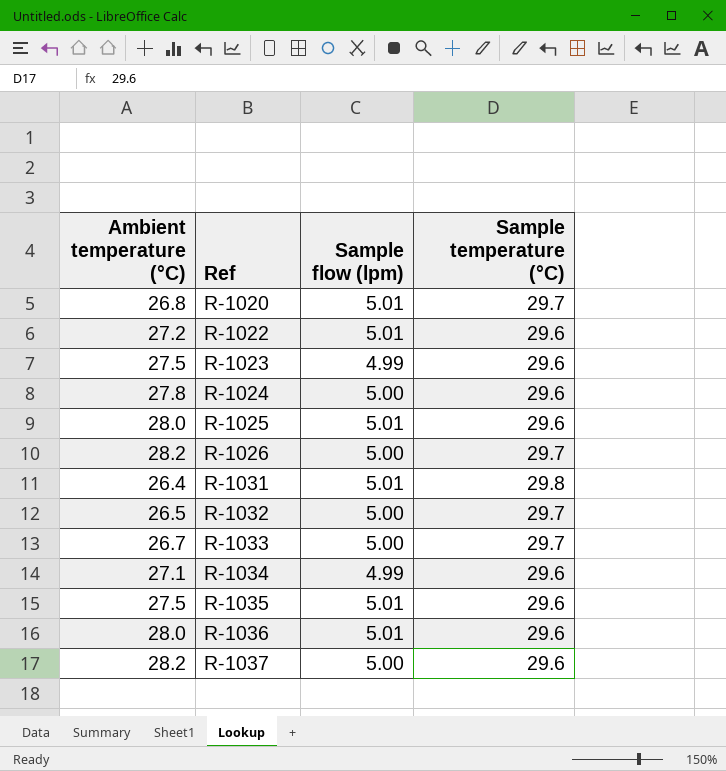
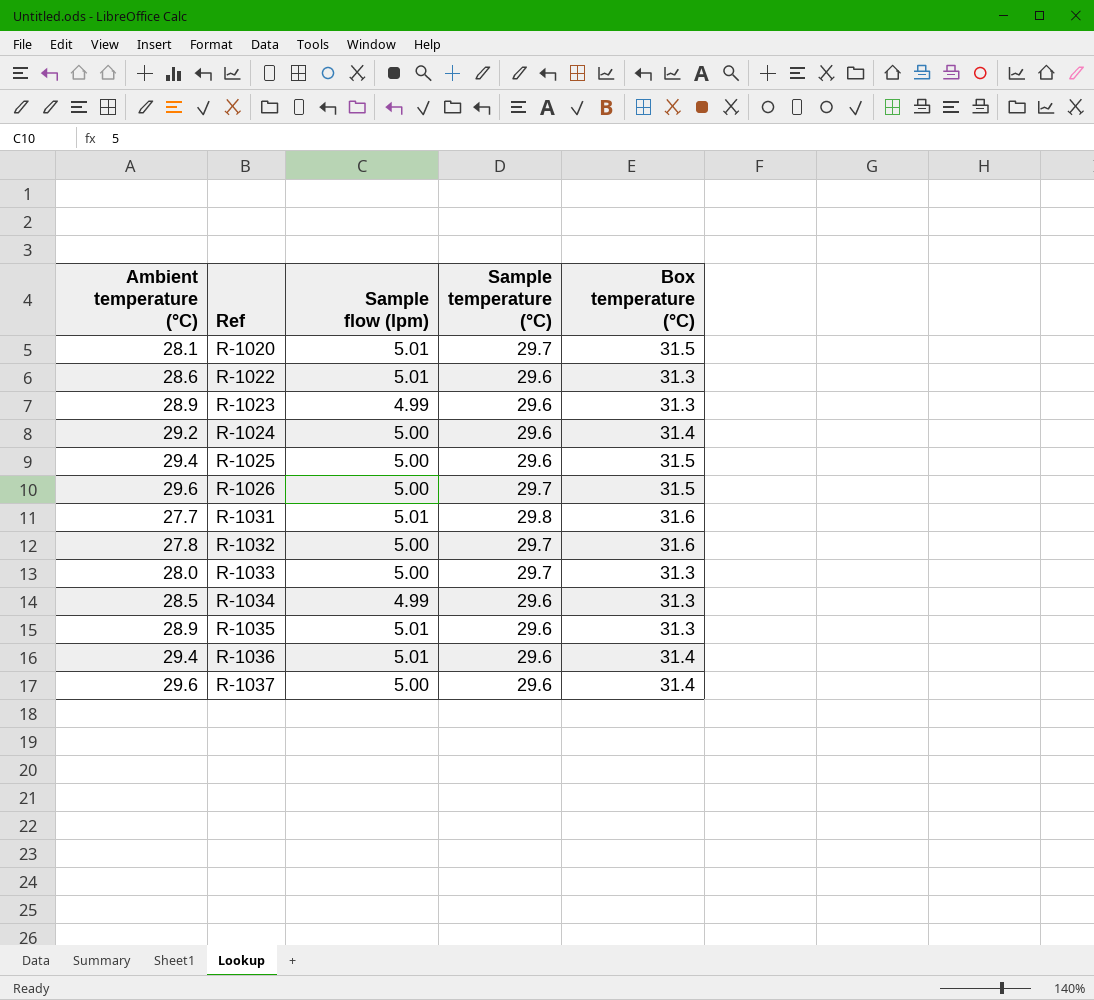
column Box temperature (°C) | position: none -> 5
R-1020 | Ambient temperature (°C): 26.8 -> 28.1
R-1022 | Ambient temperature (°C): 27.2 -> 28.6
R-1023 | Ambient temperature (°C): 27.5 -> 28.9
R-1024 | Ambient temperature (°C): 27.8 -> 29.2
R-1025 | Ambient temperature (°C): 28.0 -> 29.4
R-1025 | Sample flow (lpm): 5.01 -> 5.00
R-1026 | Ambient temperature (°C): 28.2 -> 29.6
R-1031 | Ambient temperature (°C): 26.4 -> 27.7
R-1032 | Ambient temperature (°C): 26.5 -> 27.8
R-1033 | Ambient temperature (°C): 26.7 -> 28.0
R-1034 | Ambient temperature (°C): 27.1 -> 28.5
R-1035 | Ambient temperature (°C): 27.5 -> 28.9
R-1036 | Ambient temperature (°C): 28.0 -> 29.4
R-1037 | Ambient temperature (°C): 28.2 -> 29.6

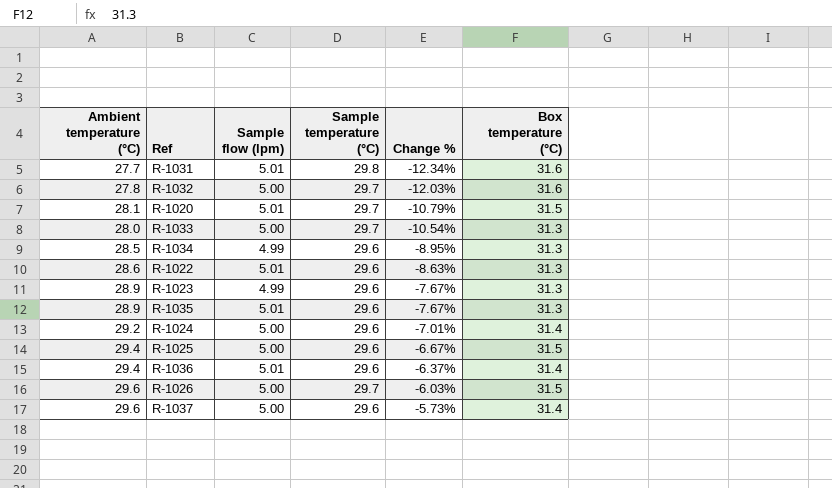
row order: Ref ascending -> Change % ascending
column Change % | formula: none -> ([Ambient temperature (°C)] - [Box temperature (°C)]) / [Box temperature (°C)]

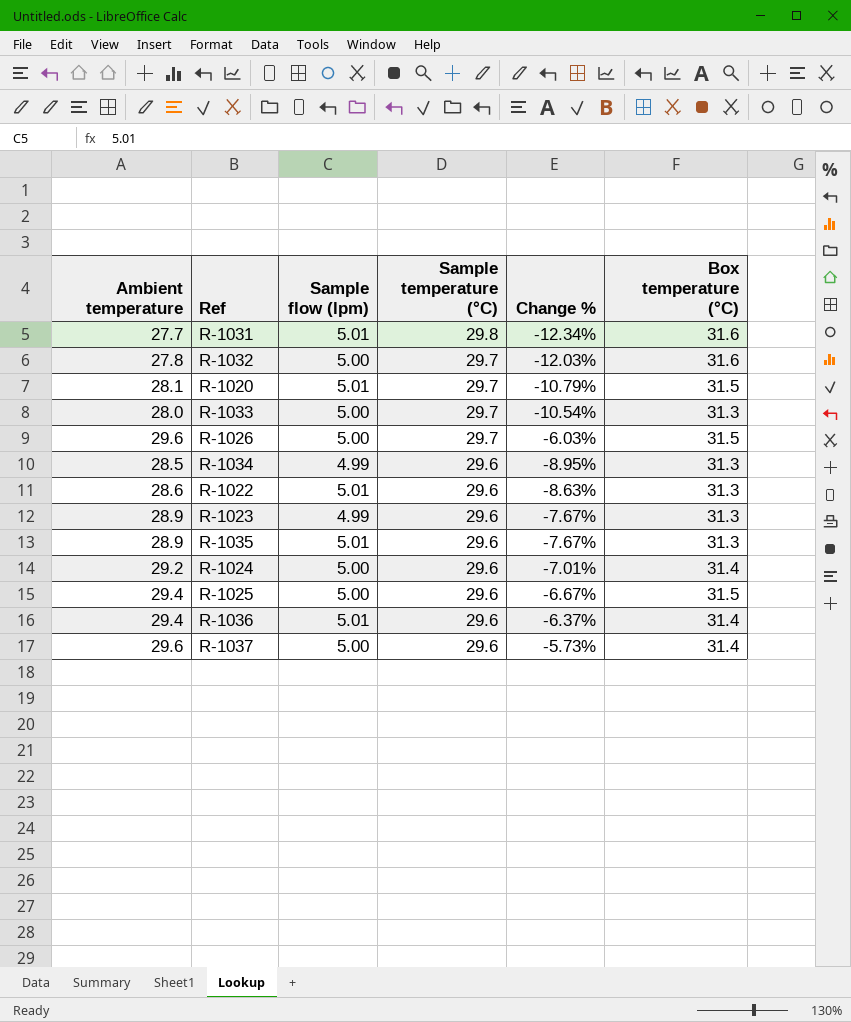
row order: Change % ascending -> Sample temperature (°C) descending
column name: Ambient temperature (°C) -> Ambient temperature

